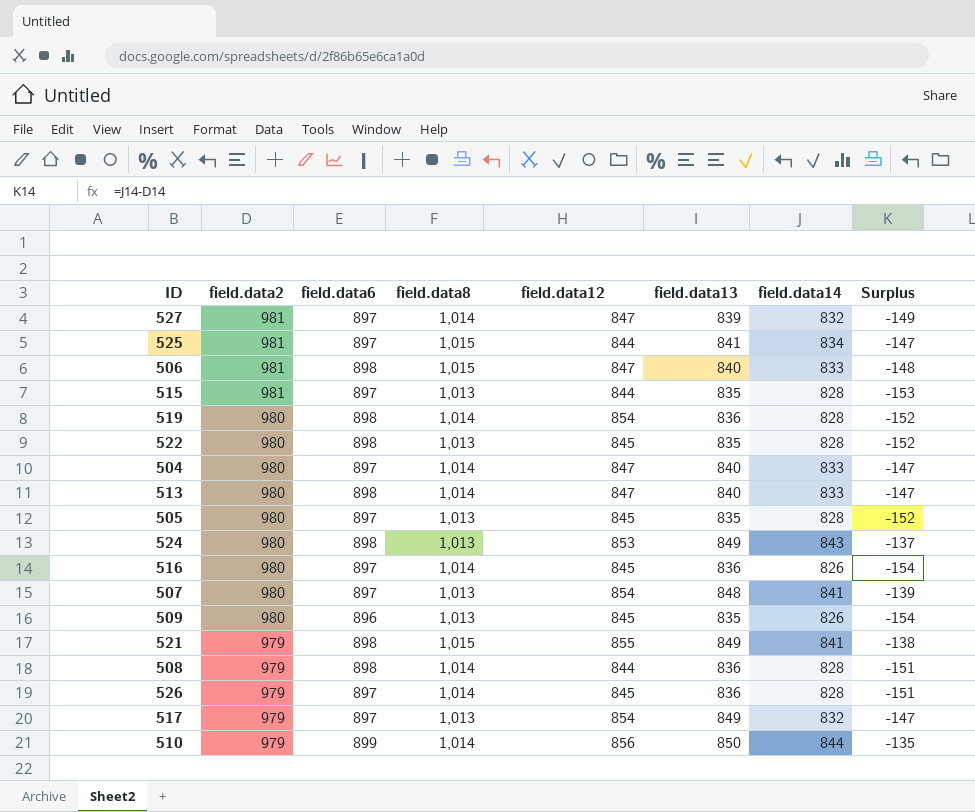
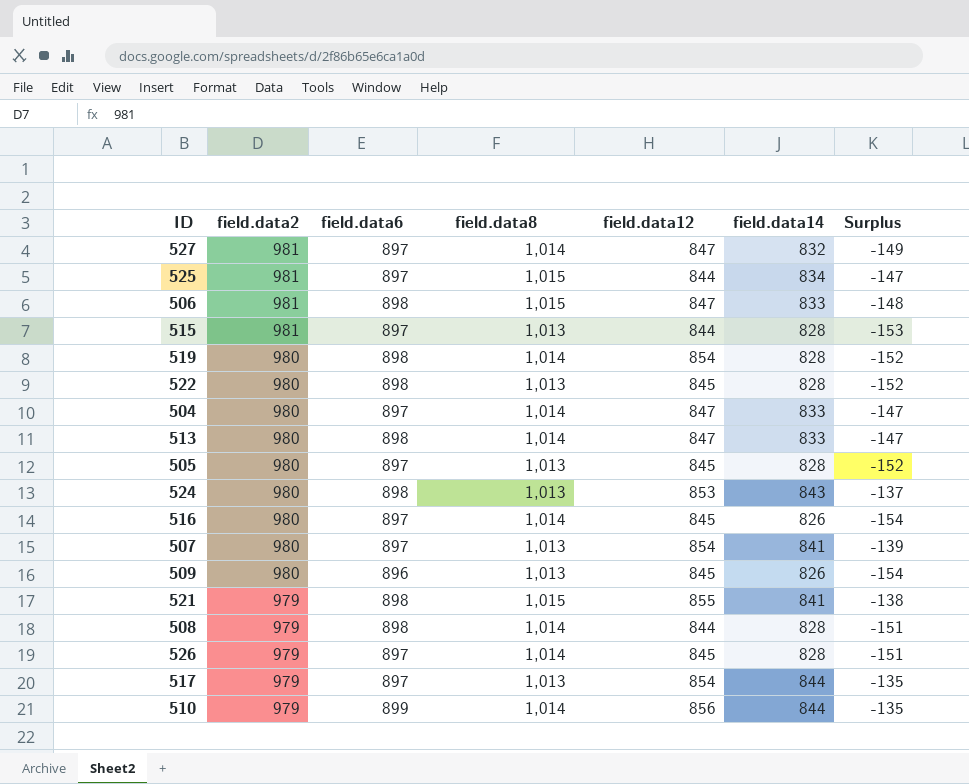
column field.data13 | position: 6 -> none
517 | field.data14: 832 -> 844
517 | Surplus: -147 -> -135

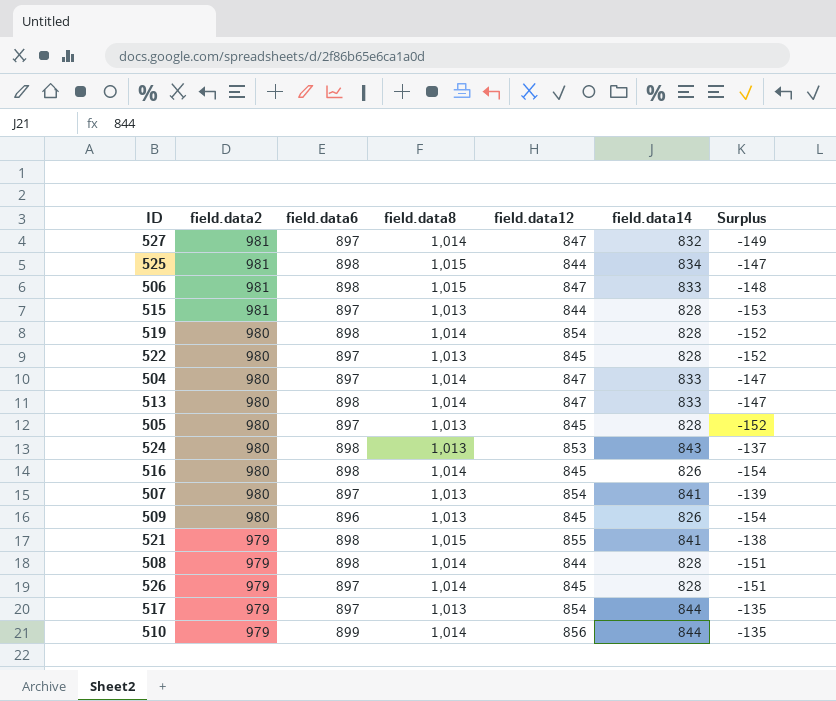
525 | field.data6: 897 -> 898
522 | field.data6: 898 -> 897
516 | field.data6: 897 -> 898

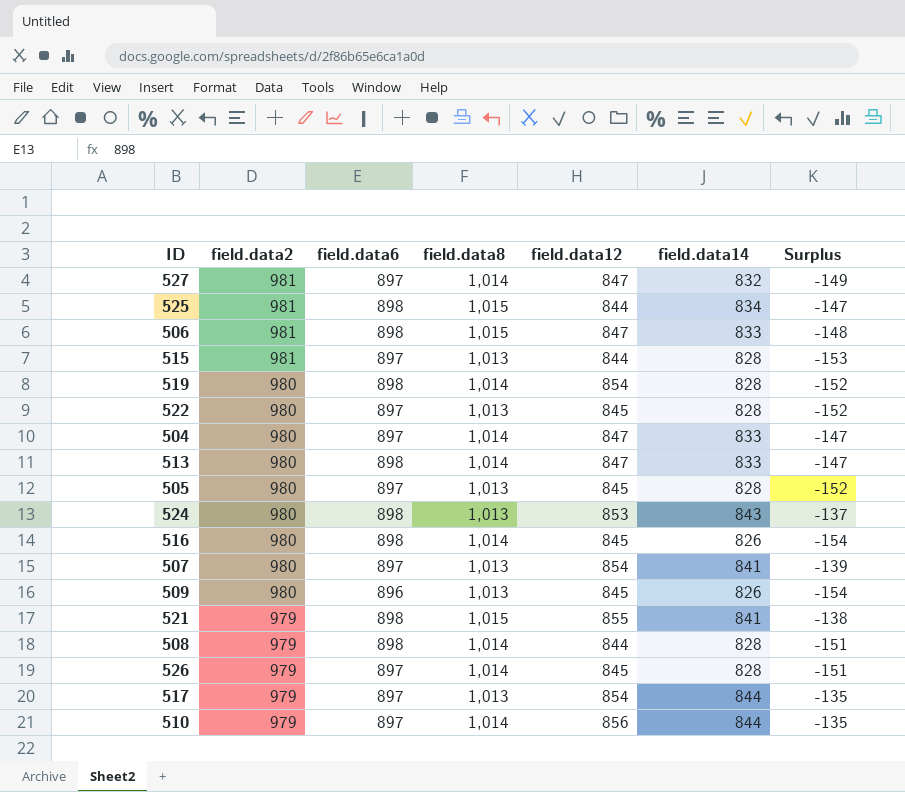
510 | field.data6: 899 -> 897

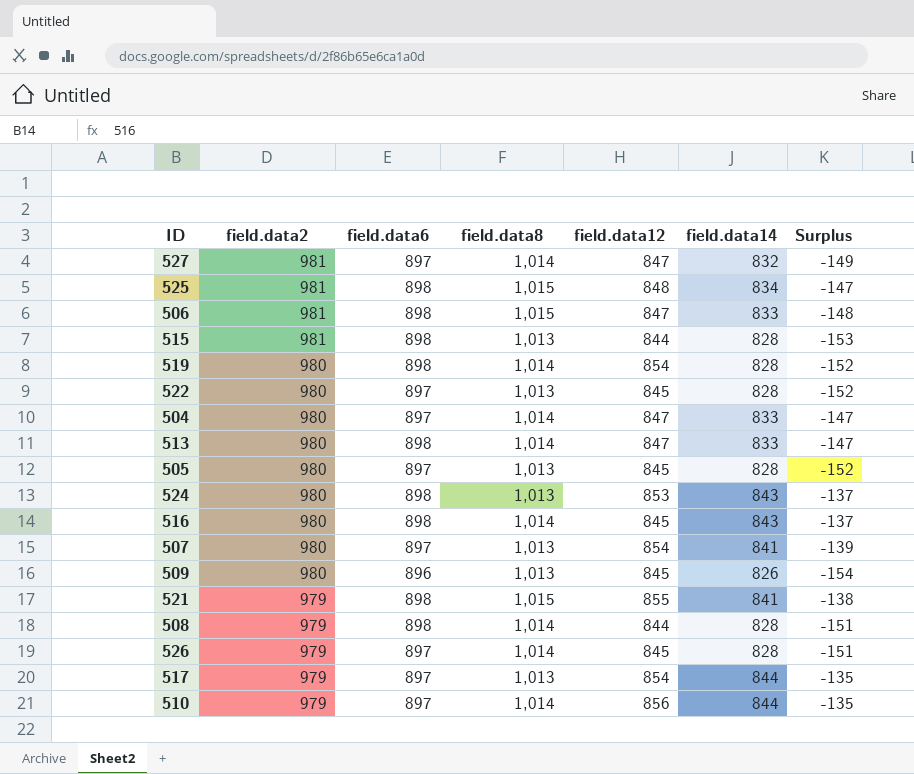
525 | field.data12: 844 -> 848
515 | field.data6: 897 -> 898
516 | field.data14: 826 -> 843
516 | Surplus: -154 -> -137

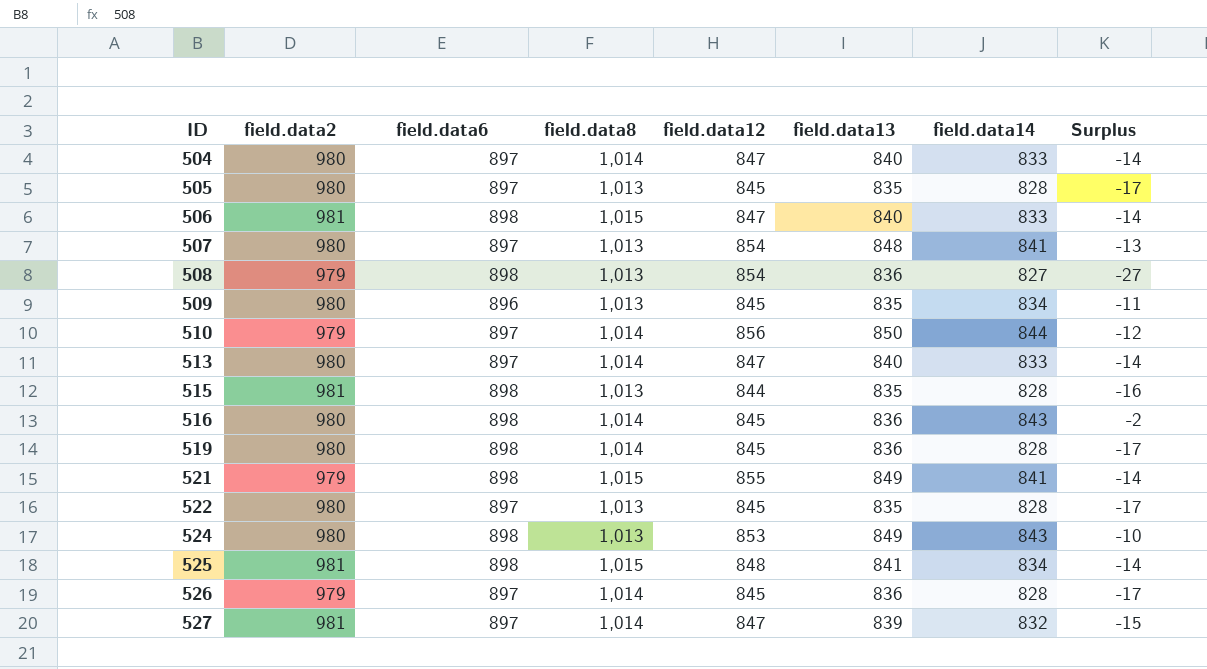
row order: field.data2 descending -> ID ascending
column field.data13 | position: none -> 6
column Surplus | formula: [field.data14] - [field.data2] -> [field.data14] - [field.data12]
row 517: 979 | 897 | 1,013 | 854 | 844 | -135 -> none
508 | field.data8: 1,014 -> 1,013
508 | field.data12: 844 -> 854
508 | field.data14: 828 -> 827
509 | field.data14: 826 -> 834
513 | field.data6: 898 -> 897
519 | field.data12: 854 -> 845

